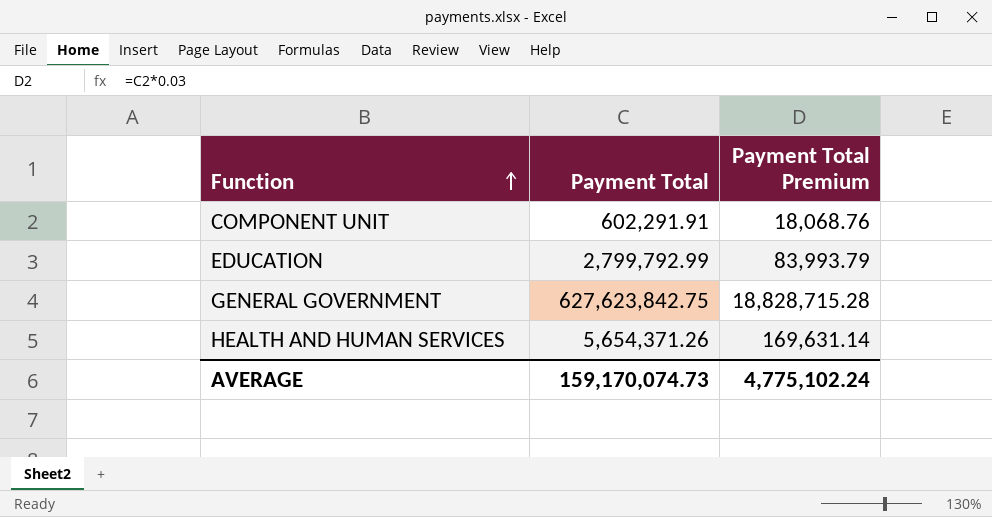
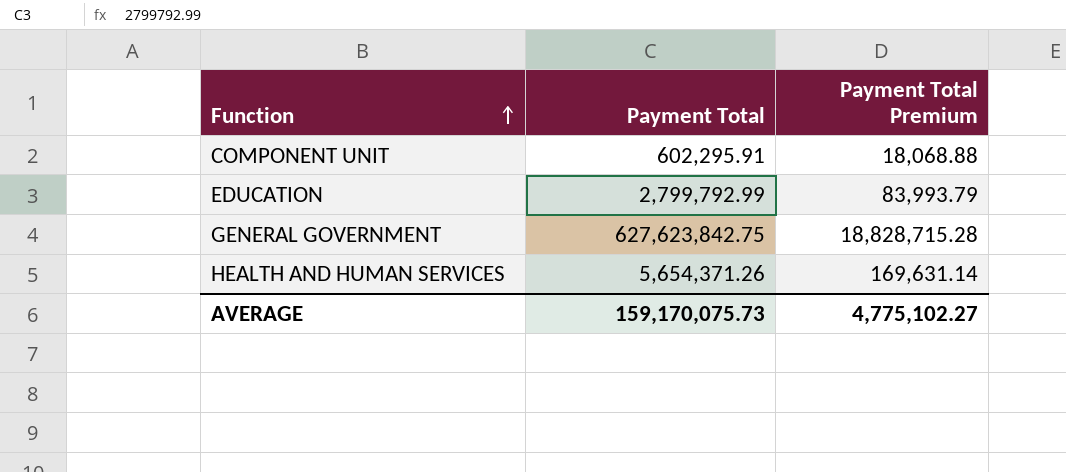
COMPONENT UNIT | Payment Total: 602,291.91 -> 602,295.91
COMPONENT UNIT | Payment Total Premium: 18,068.76 -> 18,068.88
AVERAGE | Payment Total: 159,170,074.73 -> 159,170,075.73
AVERAGE | Payment Total Premium: 4,775,102.24 -> 4,775,102.27

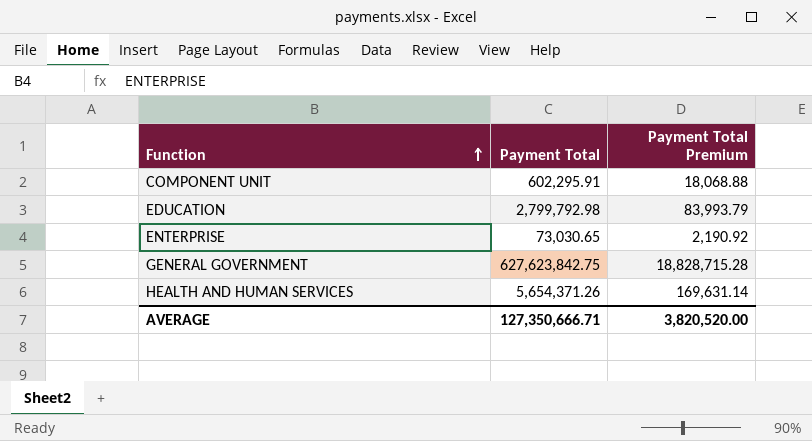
EDUCATION | Payment Total: 2,799,792.99 -> 2,799,792.98
row ENTERPRISE: none -> 73,030.65 | 2,190.92
AVERAGE | Payment Total: 159,170,075.73 -> 127,350,666.71
AVERAGE | Payment Total Premium: 4,775,102.27 -> 3,820,520.00

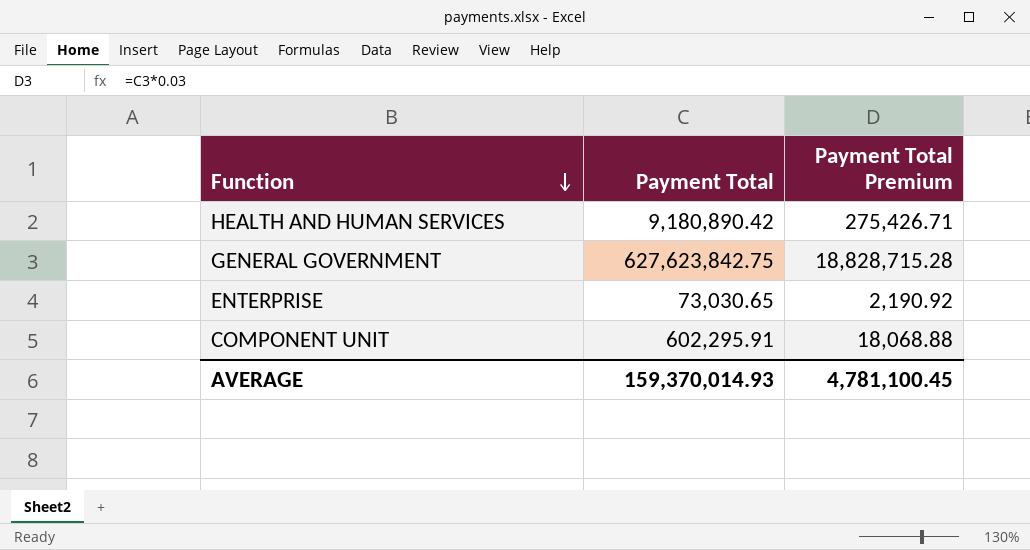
row order: Function ascending -> Function descending
row EDUCATION: 2,799,792.98 | 83,993.79 -> none
HEALTH AND HUMAN SERVICES | Payment Total: 5,654,371.26 -> 9,180,890.42
HEALTH AND HUMAN SERVICES | Payment Total Premium: 169,631.14 -> 275,426.71
AVERAGE | Payment Total: 127,350,666.71 -> 159,370,014.93
AVERAGE | Payment Total Premium: 3,820,520.00 -> 4,781,100.45

